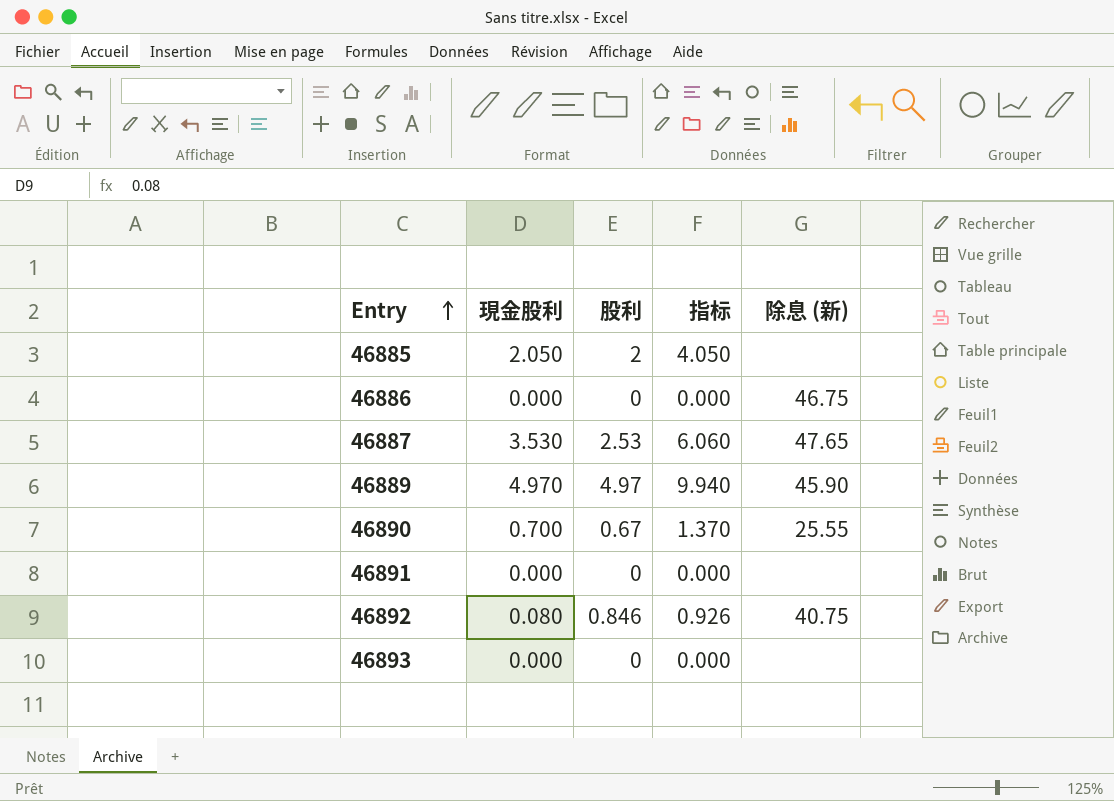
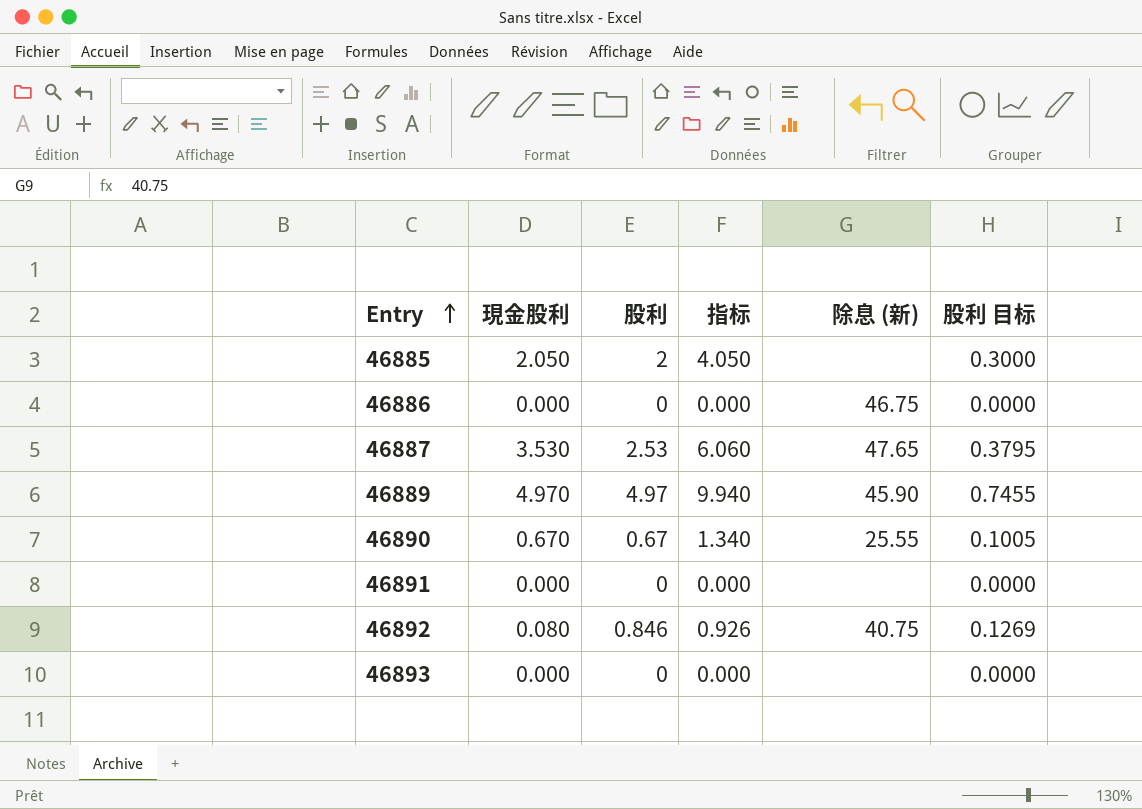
column 股利 目标 | formula: none -> [股利] * 0.15
46890 | 現金股利: 0.700 -> 0.670
46890 | 指标: 1.370 -> 1.340

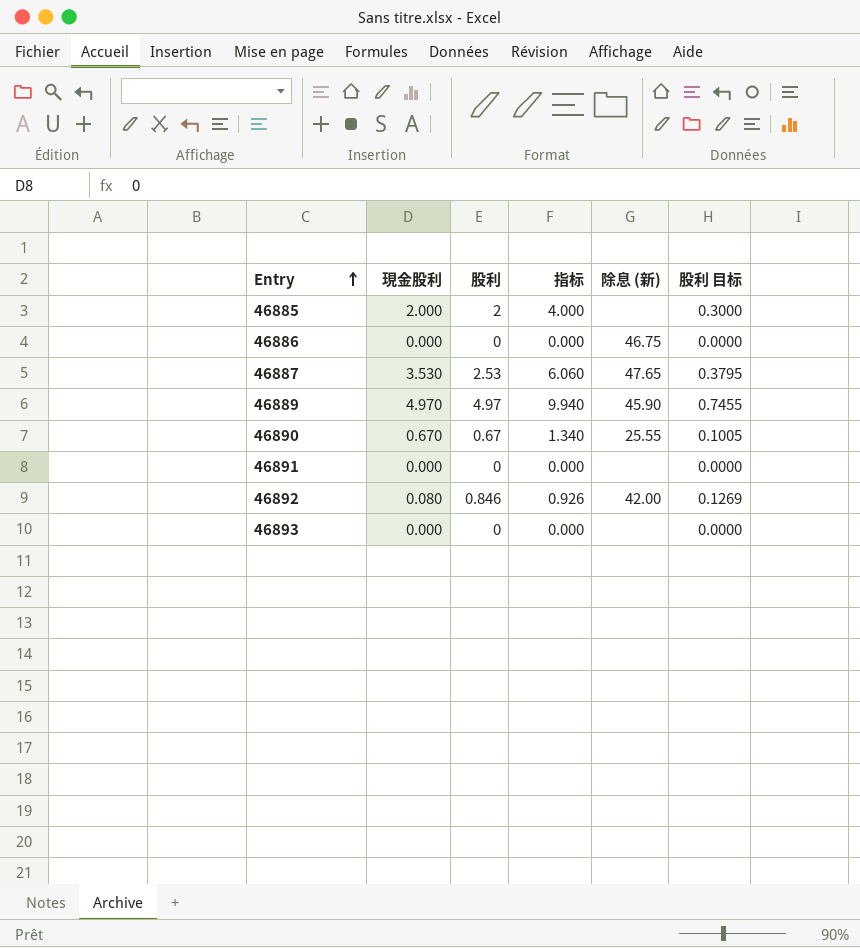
46885 | 現金股利: 2.050 -> 2.000
46885 | 指标: 4.050 -> 4.000
46892 | 除息 (新): 40.75 -> 42.00

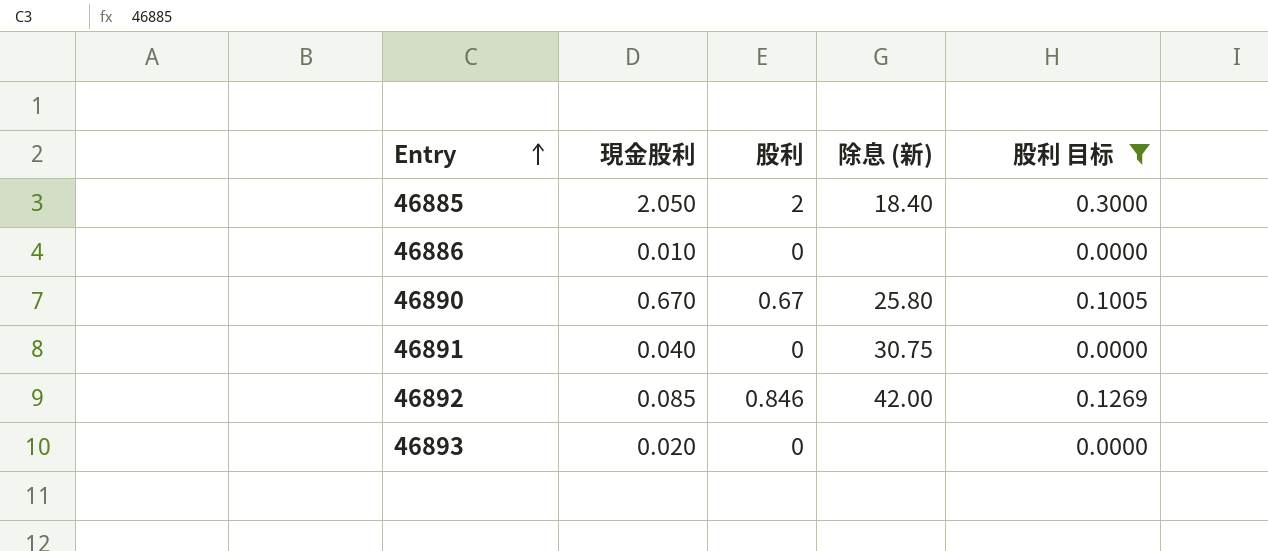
filter: none -> 股利 目标 <= 0.3000
column 指标 | formula: [現金股利] + [股利] -> none
46885 | 現金股利: 2.000 -> 2.050
46885 | 除息 (新): none -> 18.40
46886 | 現金股利: 0.000 -> 0.010
46886 | 除息 (新): 46.75 -> none
46890 | 除息 (新): 25.55 -> 25.80
46891 | 現金股利: 0.000 -> 0.040
46891 | 除息 (新): none -> 30.75
46892 | 現金股利: 0.080 -> 0.085
46893 | 現金股利: 0.000 -> 0.020

